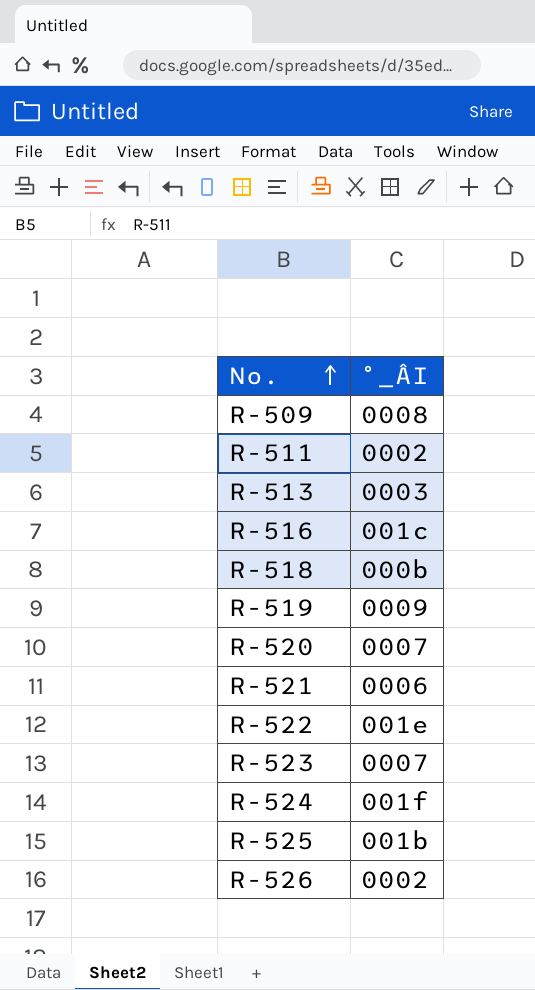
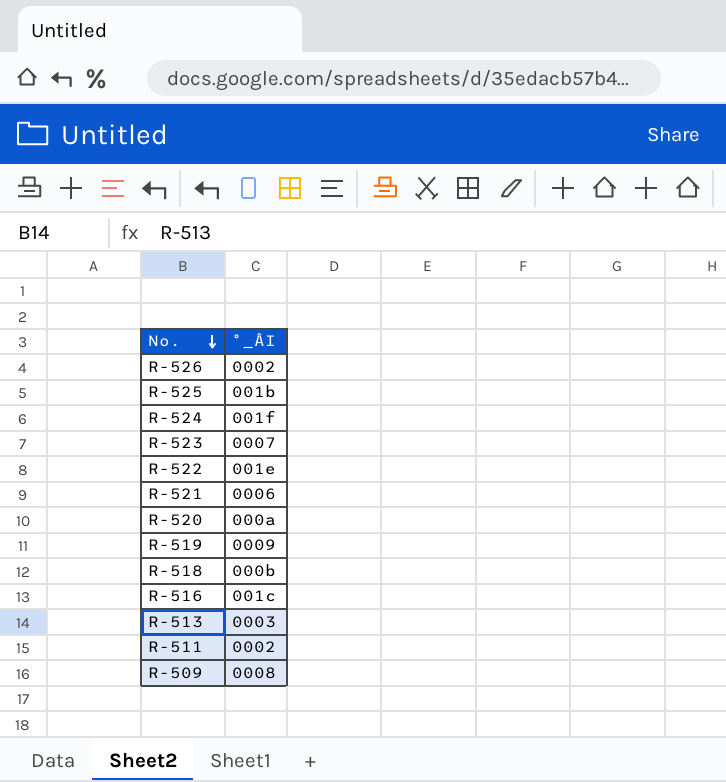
row order: No. ascending -> No. descending
R-520 | °_ÂI: 0007 -> 000a

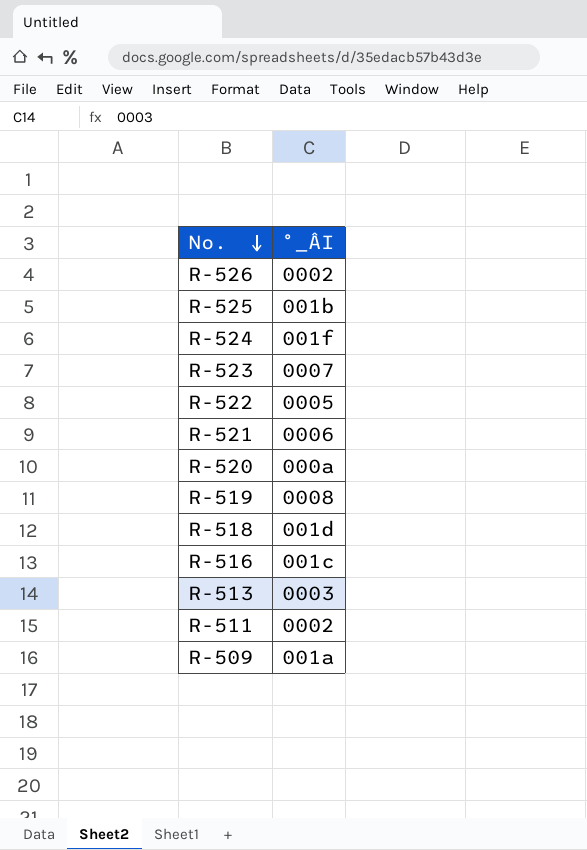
R-522 | °_ÂI: 001e -> 0005
R-519 | °_ÂI: 0009 -> 0008
R-518 | °_ÂI: 000b -> 001d
R-509 | °_ÂI: 0008 -> 001a

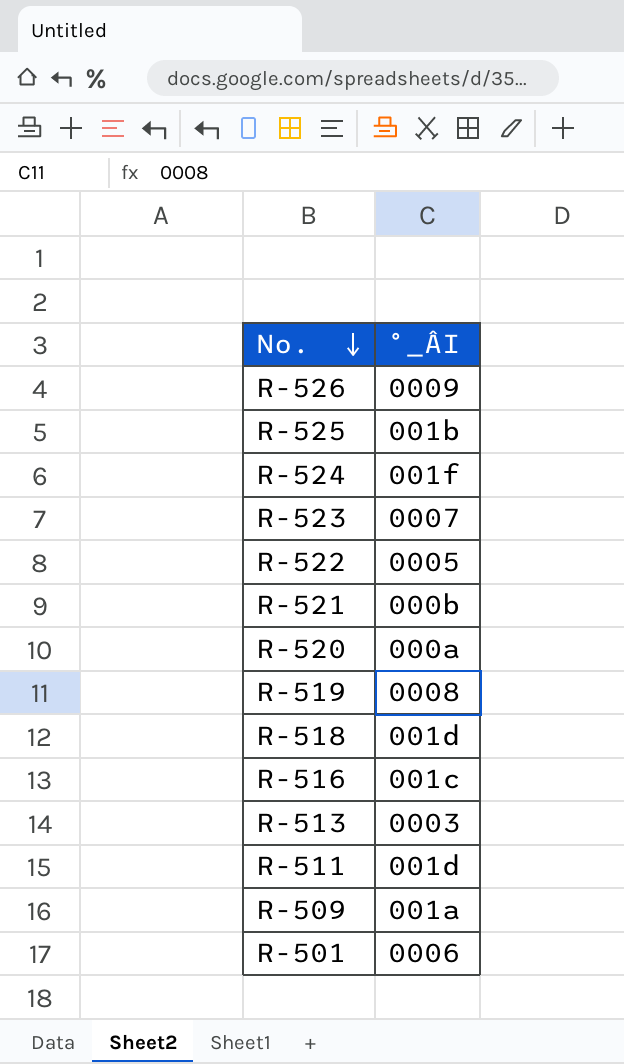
R-526 | °_ÂI: 0002 -> 0009
R-521 | °_ÂI: 0006 -> 000b
R-511 | °_ÂI: 0002 -> 001d
row R-501: none -> 0006

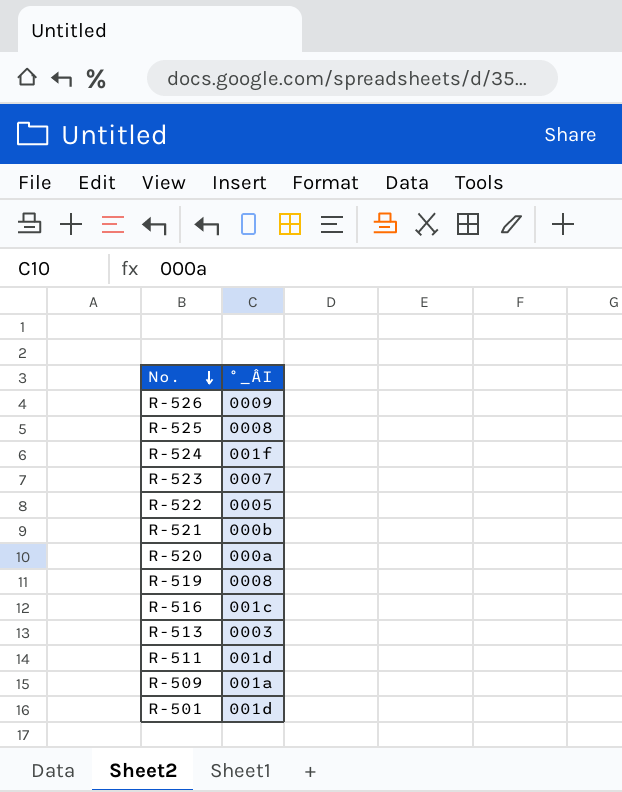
row R-518: 001d -> none
R-525 | °_ÂI: 001b -> 0008
R-501 | °_ÂI: 0006 -> 001d

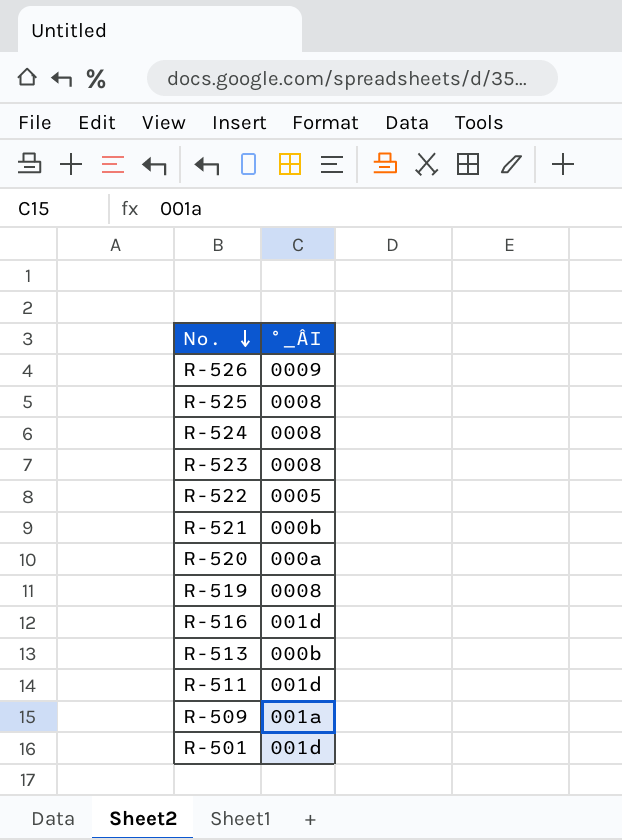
R-524 | °_ÂI: 001f -> 0008
R-523 | °_ÂI: 0007 -> 0008
R-516 | °_ÂI: 001c -> 001d
R-513 | °_ÂI: 0003 -> 000b

